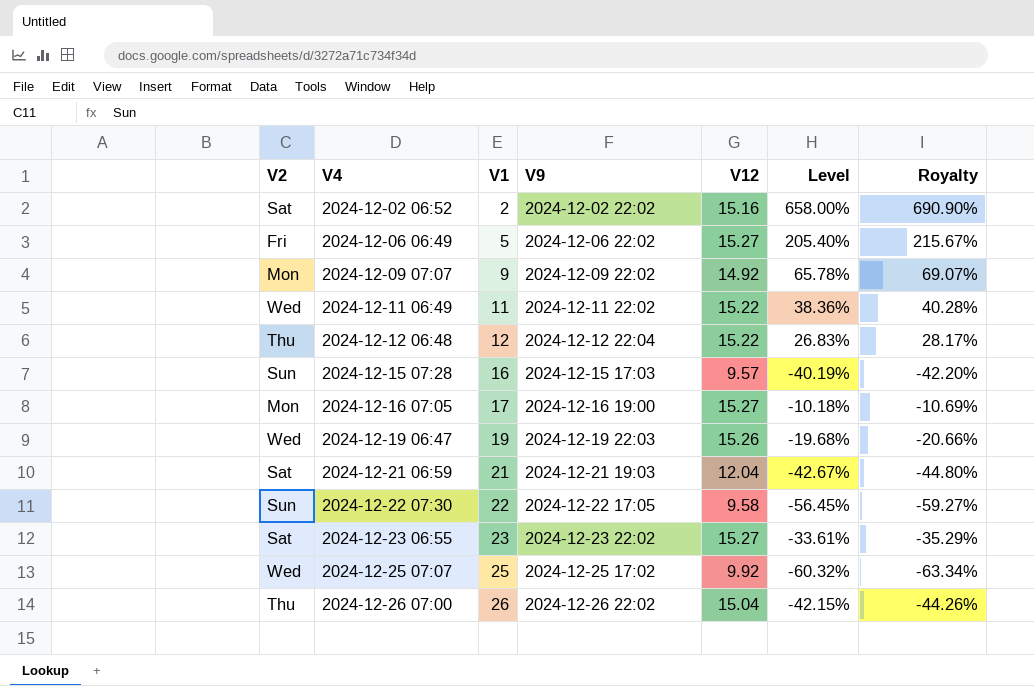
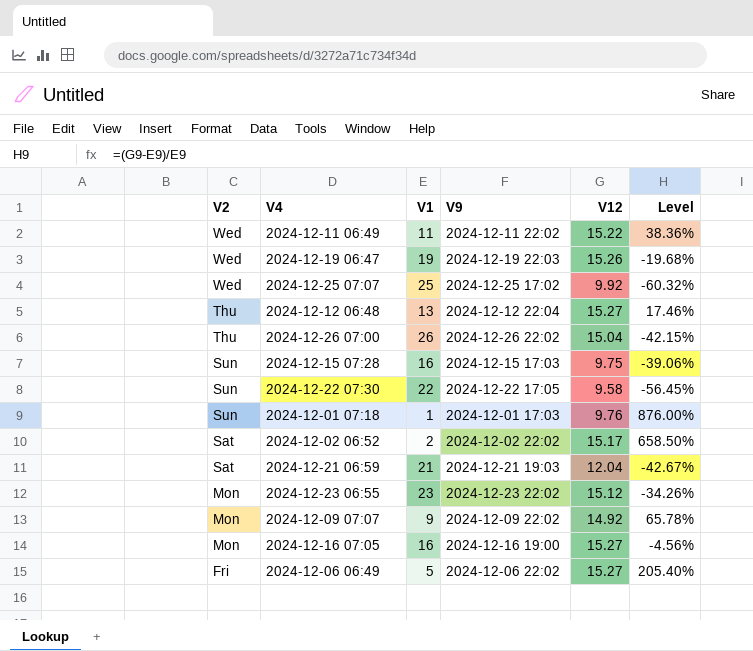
row order: V4 ascending -> V2 descending
column Royalty | formula: [Level] * 1.05 -> none
2024-12-12 06:48 | V1: 12 -> 13
2024-12-12 06:48 | V12: 15.22 -> 15.27
2024-12-12 06:48 | Level: 26.83% -> 17.46%
2024-12-15 07:28 | V12: 9.57 -> 9.75
2024-12-15 07:28 | Level: -40.19% -> -39.06%
row 2024-12-01 07:18: none -> Sun | 1 | 2024-12-01 17:03 | 9.76 | 876.00%
2024-12-02 06:52 | V12: 15.16 -> 15.17
2024-12-02 06:52 | Level: 658.00% -> 658.50%
2024-12-23 06:55 | V2: Sat -> Mon
2024-12-23 06:55 | V12: 15.27 -> 15.12
2024-12-23 06:55 | Level: -33.61% -> -34.26%
2024-12-16 07:05 | V1: 17 -> 16
2024-12-16 07:05 | Level: -10.18% -> -4.56%

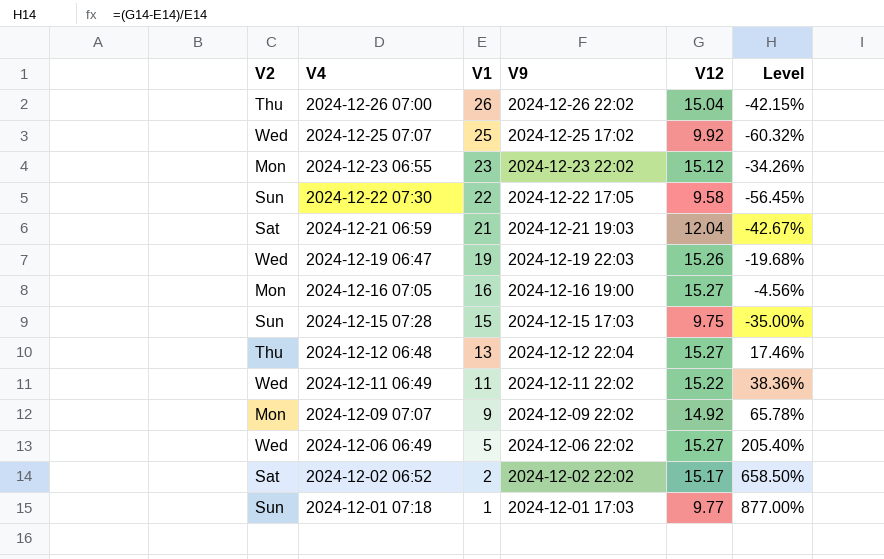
row order: V2 descending -> V4 descending
2024-12-15 07:28 | V1: 16 -> 15
2024-12-15 07:28 | Level: -39.06% -> -35.00%
2024-12-06 06:49 | V2: Fri -> Wed
2024-12-01 07:18 | V12: 9.76 -> 9.77
2024-12-01 07:18 | Level: 876.00% -> 877.00%

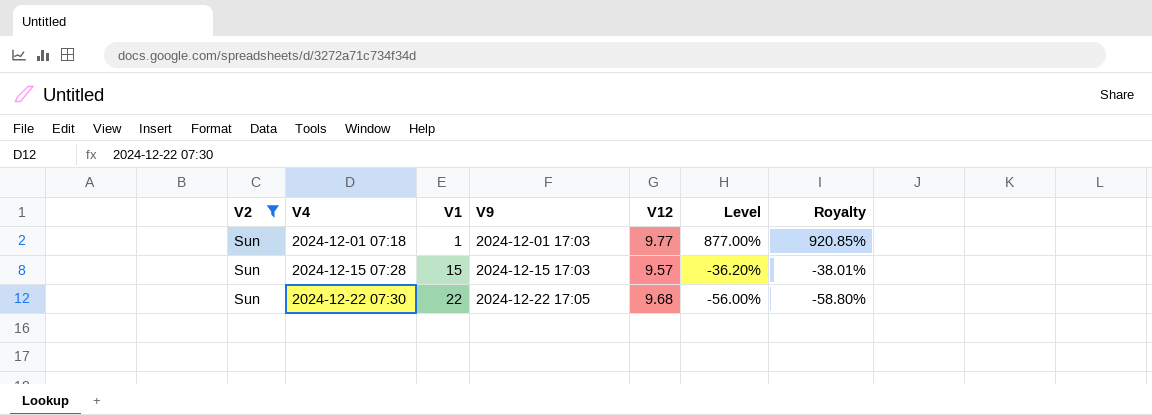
filter: none -> V2 = Sun
row order: V4 descending -> V4 ascending
column Royalty | formula: none -> [Level] * 1.05
2024-12-15 07:28 | V12: 9.75 -> 9.57
2024-12-15 07:28 | Level: -35.00% -> -36.20%
2024-12-22 07:30 | V12: 9.58 -> 9.68
2024-12-22 07:30 | Level: -56.45% -> -56.00%

